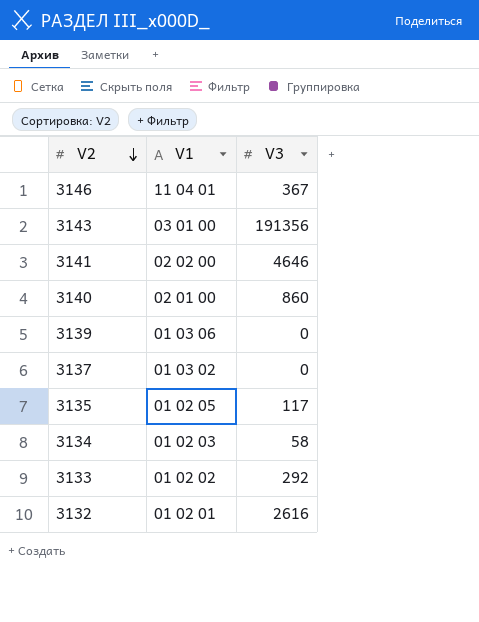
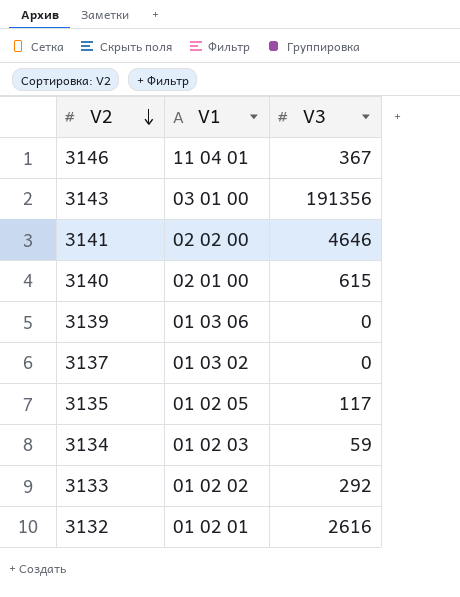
3140 | V3: 860 -> 615
3134 | V3: 58 -> 59

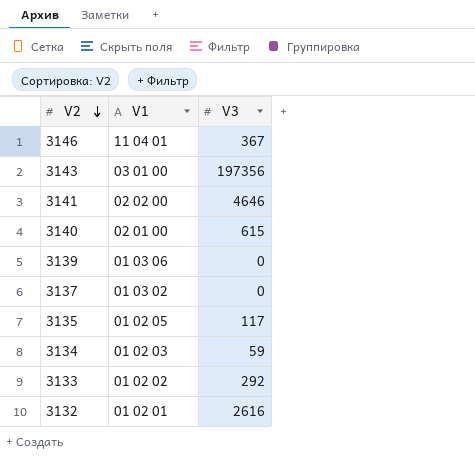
3143 | V3: 191356 -> 197356

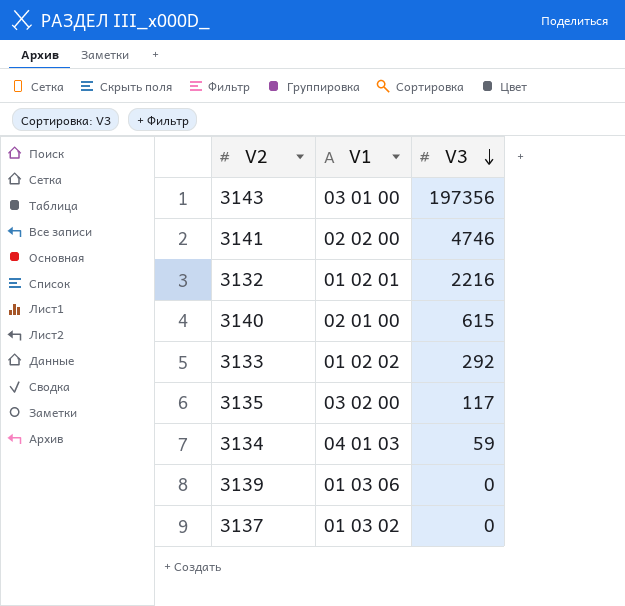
row order: V2 descending -> V3 descending
row 3146: 11 04 01 | 367 -> none
3141 | V3: 4646 -> 4746
3132 | V3: 2616 -> 2216
3135 | V1: 01 02 05 -> 03 02 00
3134 | V1: 01 02 03 -> 04 01 03

